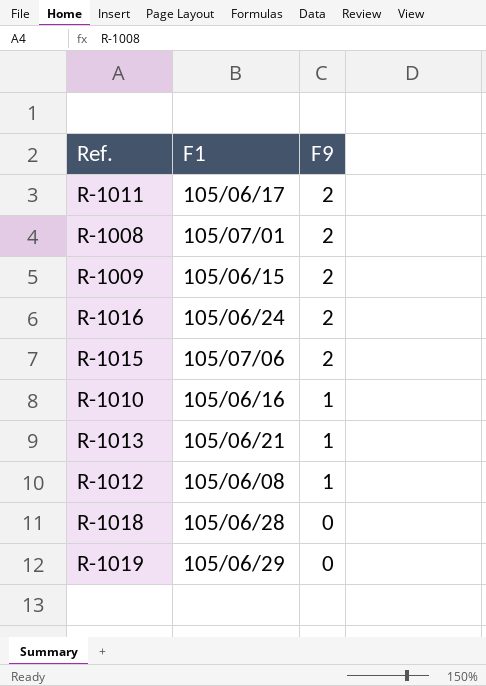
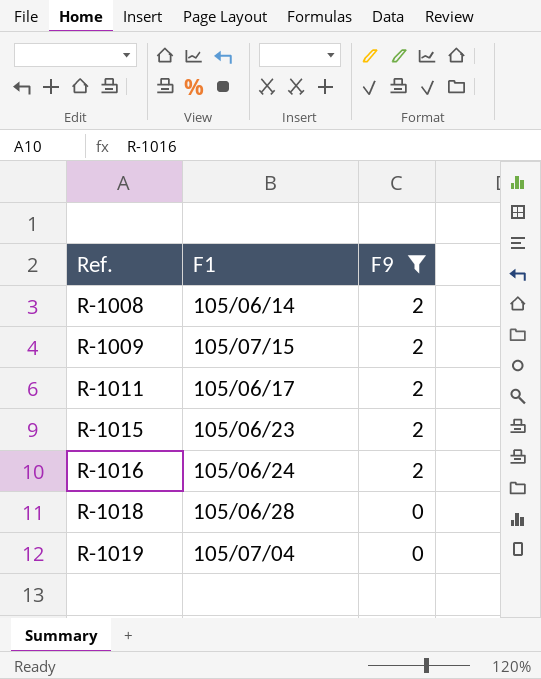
filter: none -> F9 != 1
row order: F9 descending -> Ref. ascending
R-1008 | F1: 105/07/01 -> 105/06/14
R-1009 | F1: 105/06/15 -> 105/07/15
R-1015 | F1: 105/07/06 -> 105/06/23
R-1019 | F1: 105/06/29 -> 105/07/04

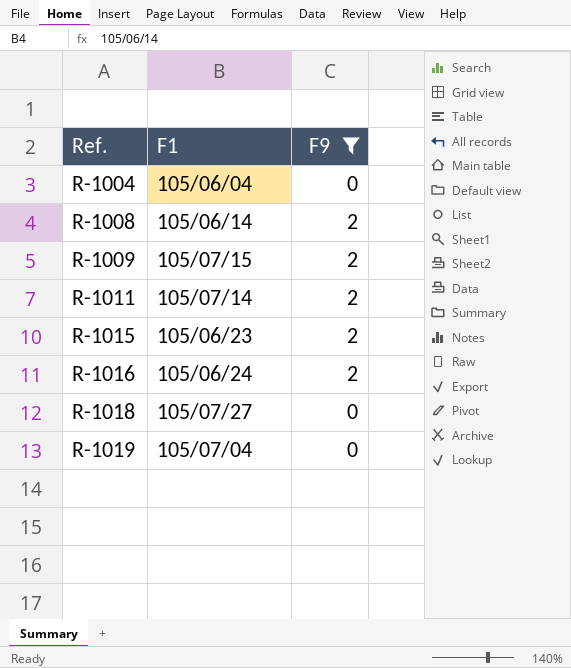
row R-1004: none -> 105/06/04 | 0
R-1011 | F1: 105/06/17 -> 105/07/14
R-1018 | F1: 105/06/28 -> 105/07/27

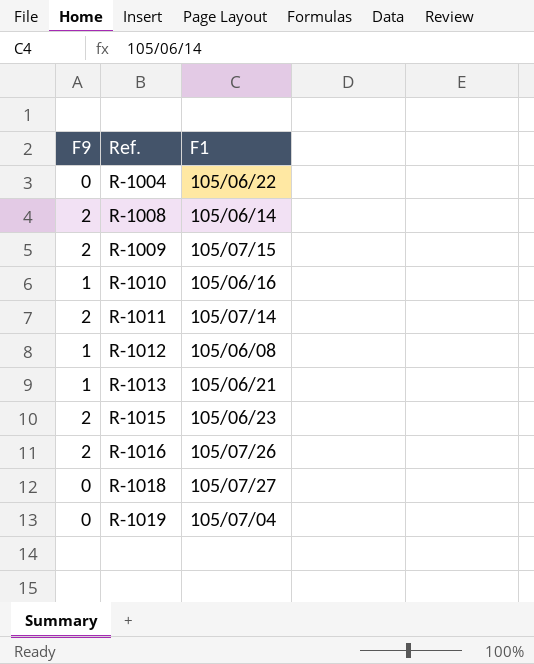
filter: F9 != 1 -> none
column F9 | position: 3 -> 1
R-1004 | F1: 105/06/04 -> 105/06/22
R-1016 | F1: 105/06/24 -> 105/07/26

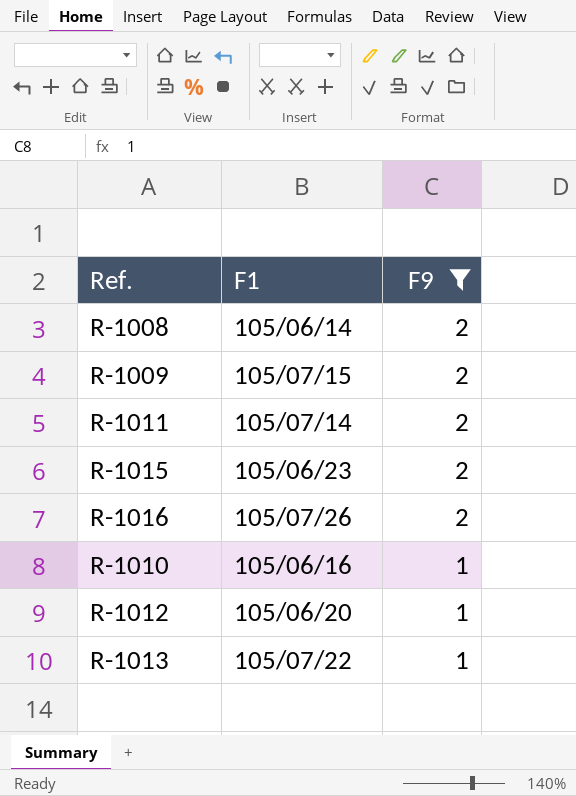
filter: none -> F9 != 0
row order: Ref. ascending -> F9 descending
column F9 | position: 1 -> 3
R-1012 | F1: 105/06/08 -> 105/06/20
R-1013 | F1: 105/06/21 -> 105/07/22

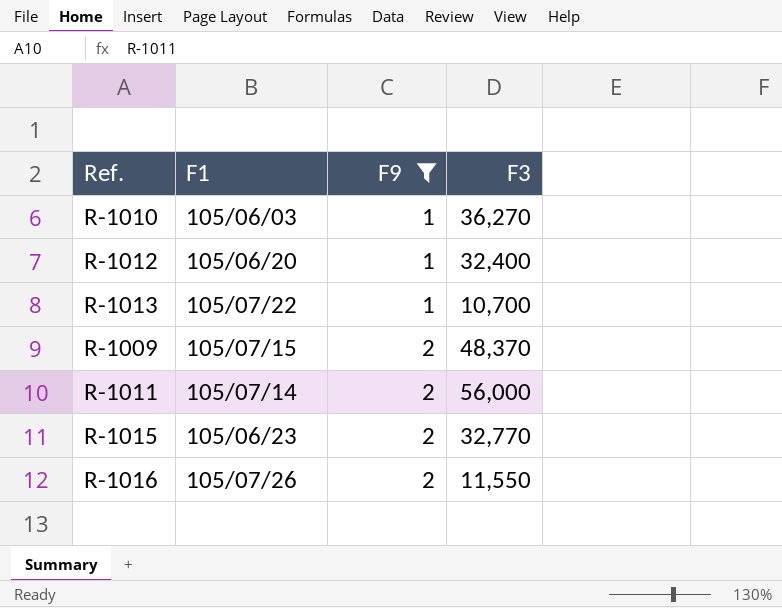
row order: F9 descending -> F9 ascending
column F3 | position: none -> 4
row R-1008: 105/06/14 | 2 -> none
R-1010 | F1: 105/06/16 -> 105/06/03

